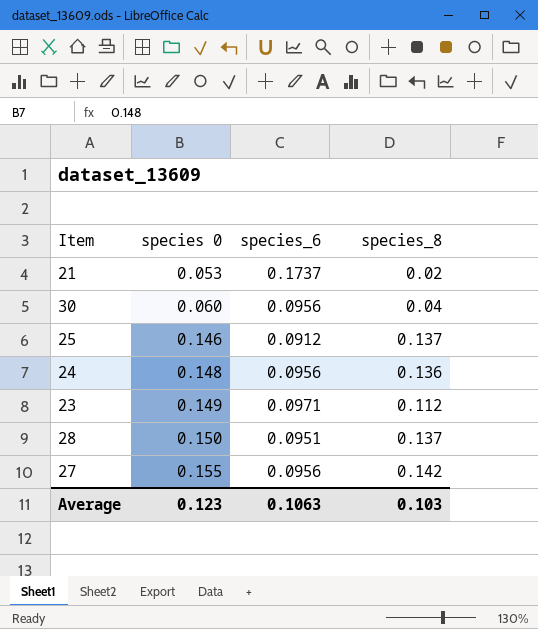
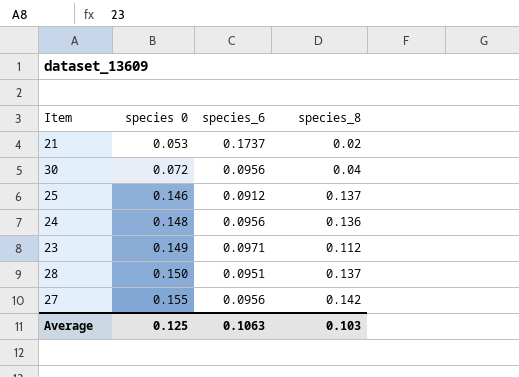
30 | species 0: 0.060 -> 0.072
Average | species 0: 0.123 -> 0.125

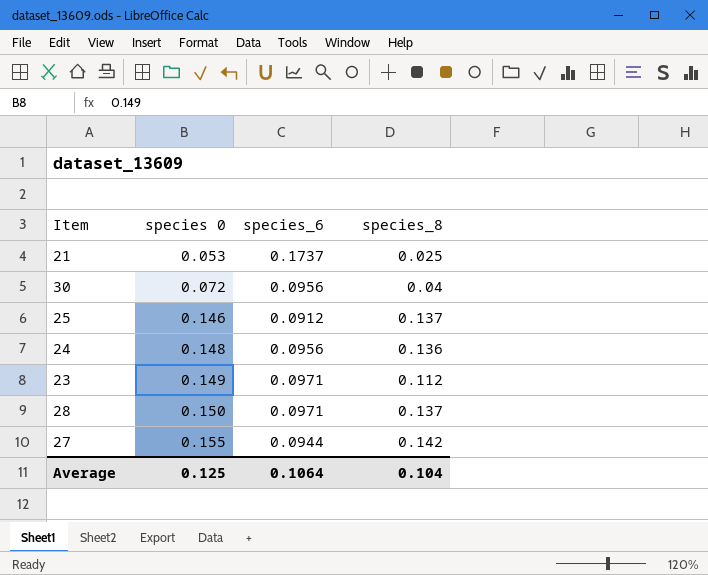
21 | species_8: 0.02 -> 0.025
28 | species_6: 0.0951 -> 0.0971
27 | species_6: 0.0956 -> 0.0944
Average | species_6: 0.1063 -> 0.1064
Average | species_8: 0.103 -> 0.104

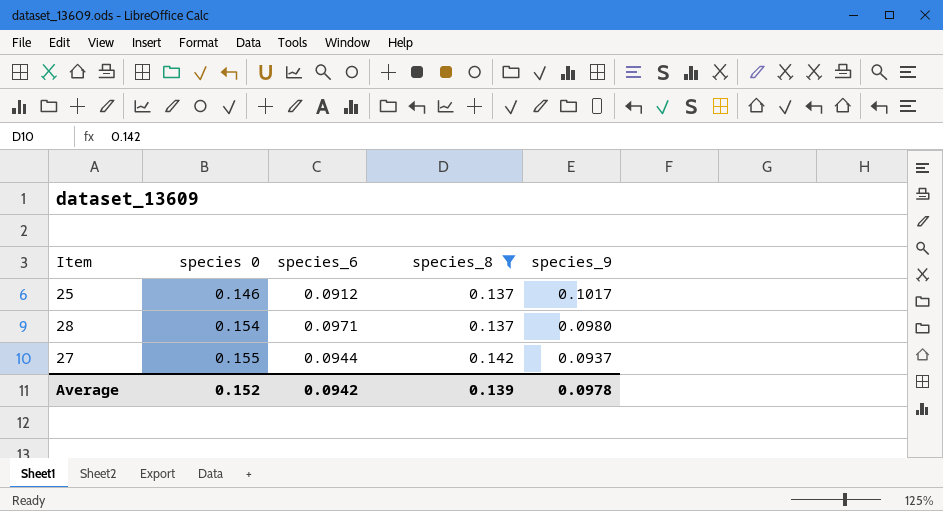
filter: none -> species_8 >= 0.137
column species_9 | position: none -> 5
28 | species 0: 0.150 -> 0.154
Average | species 0: 0.125 -> 0.152
Average | species_6: 0.1064 -> 0.0942
Average | species_8: 0.104 -> 0.139

